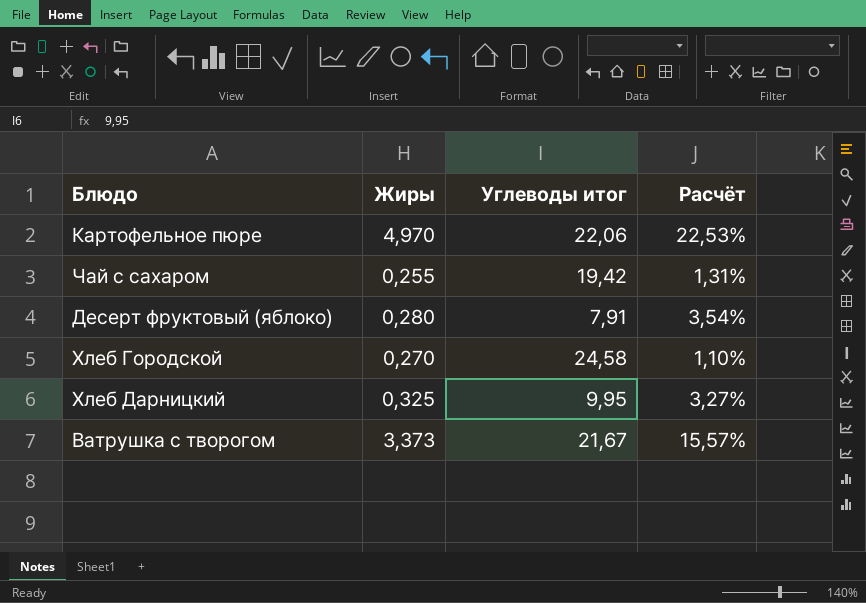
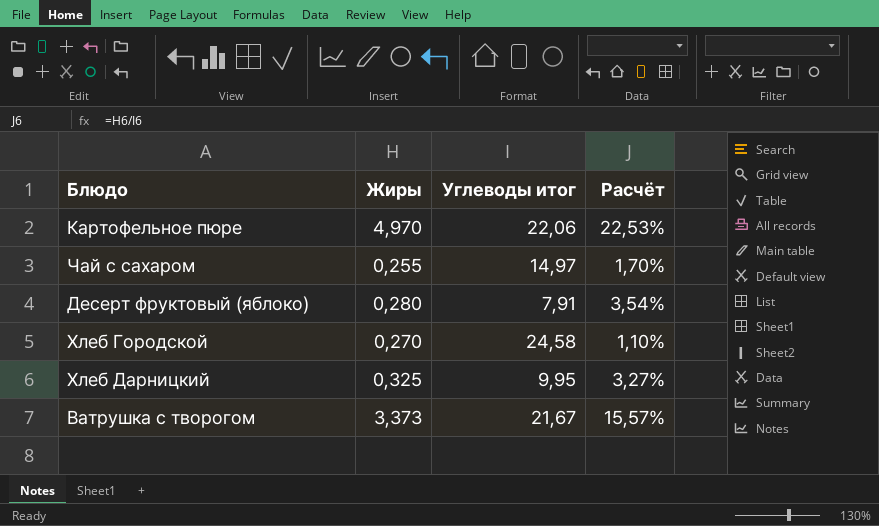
Чай с сахаром | Углеводы итог: 19,42 -> 14,97
Чай с сахаром | Расчёт: 1,31% -> 1,70%

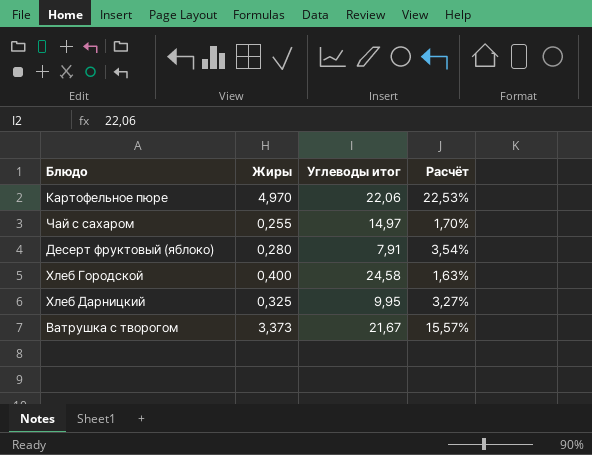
Хлеб Городской | Жиры: 0,270 -> 0,400
Хлеб Городской | Расчёт: 1,10% -> 1,63%

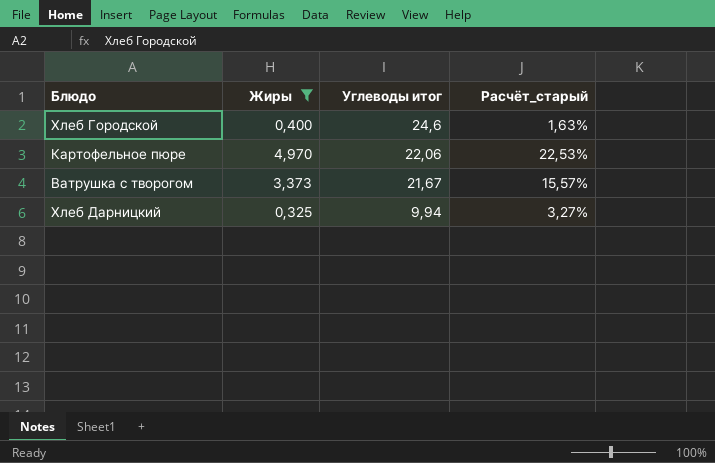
filter: none -> Жиры >= 0,325
row order: none -> Углеводы итог descending
column name: Расчёт -> Расчёт_старый
Хлеб Городской | Углеводы итог: 24,58 -> 24,6
Хлеб Дарницкий | Углеводы итог: 9,95 -> 9,94

